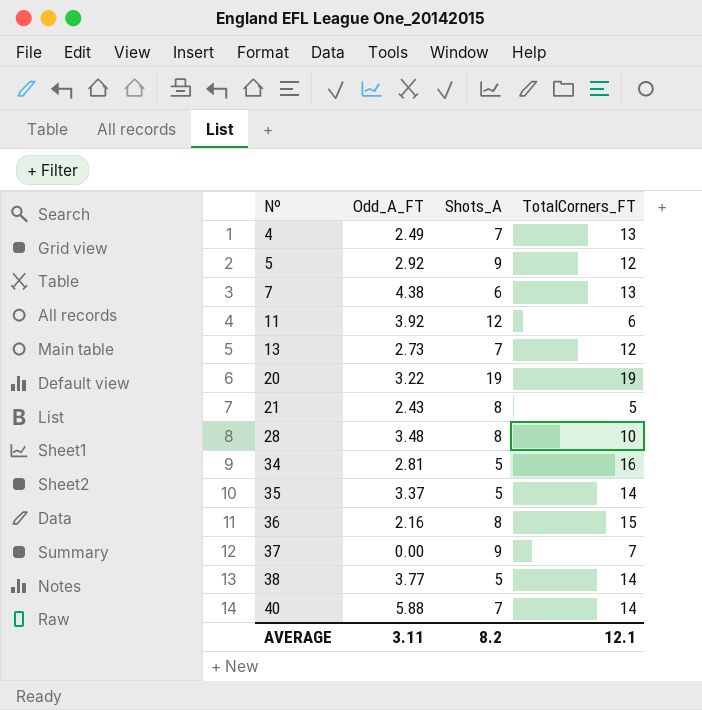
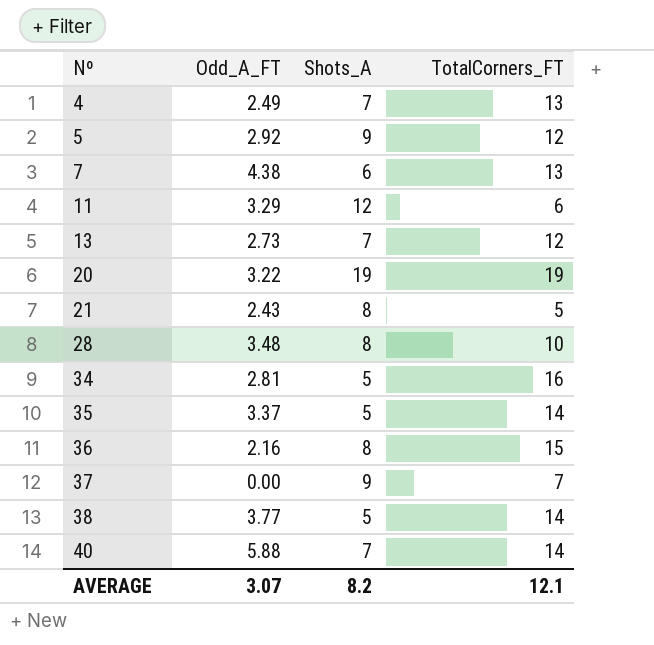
11 | Odd_A_FT: 3.92 -> 3.29
AVERAGE | Odd_A_FT: 3.11 -> 3.07

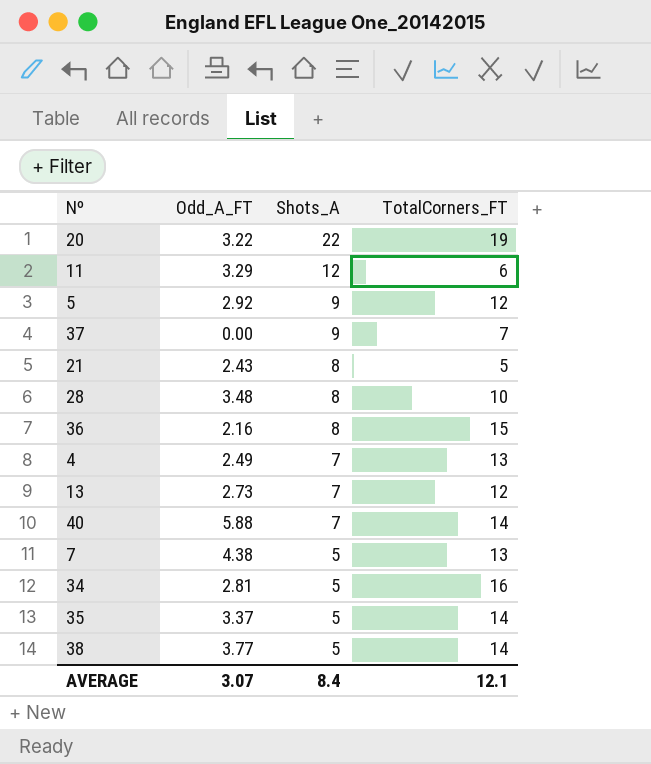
row order: Nº ascending -> Shots_A descending
20 | Shots_A: 19 -> 22
7 | Shots_A: 6 -> 5
AVERAGE | Shots_A: 8.2 -> 8.4

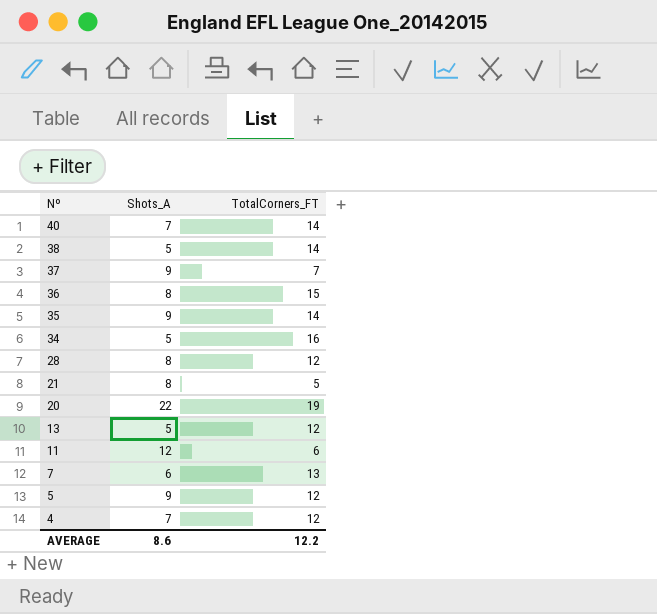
row order: Shots_A descending -> Nº descending
column Odd_A_FT | position: 2 -> none
35 | Shots_A: 5 -> 9
28 | TotalCorners_FT: 10 -> 12
13 | Shots_A: 7 -> 5
7 | Shots_A: 5 -> 6
4 | TotalCorners_FT: 13 -> 12
AVERAGE | Shots_A: 8.4 -> 8.6
AVERAGE | TotalCorners_FT: 12.1 -> 12.2

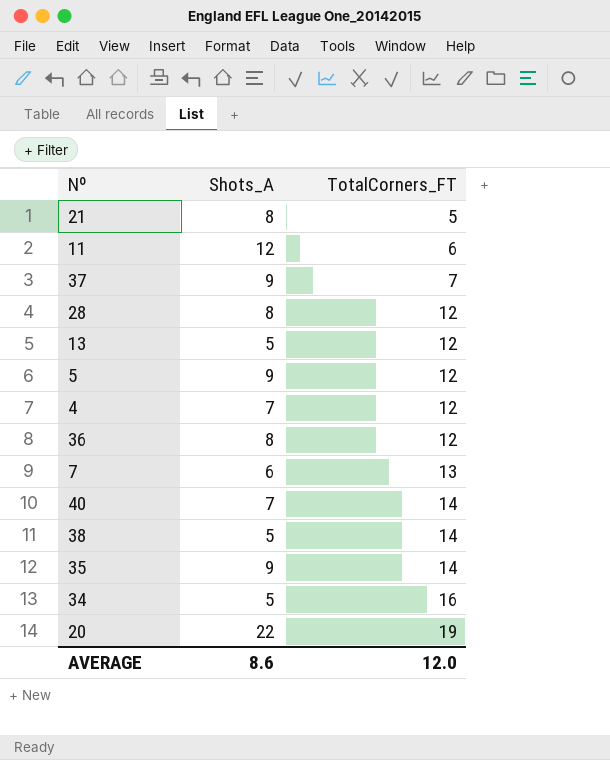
row order: Nº descending -> TotalCorners_FT ascending
36 | TotalCorners_FT: 15 -> 12
AVERAGE | TotalCorners_FT: 12.2 -> 12.0

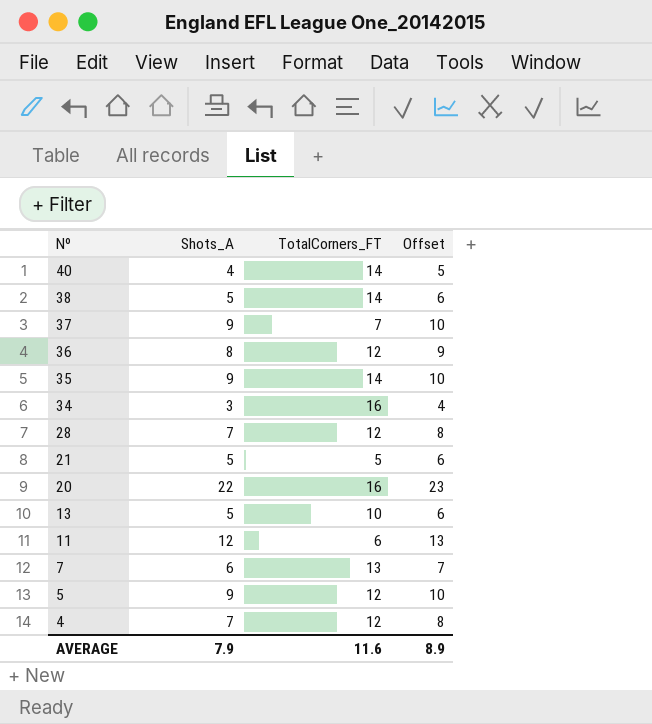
row order: TotalCorners_FT ascending -> Nº descending
column Offset | formula: none -> [Shots_A] + 1
40 | Shots_A: 7 -> 4
34 | Shots_A: 5 -> 3
28 | Shots_A: 8 -> 7
21 | Shots_A: 8 -> 5
20 | TotalCorners_FT: 19 -> 16
13 | TotalCorners_FT: 12 -> 10
AVERAGE | Shots_A: 8.6 -> 7.9
AVERAGE | TotalCorners_FT: 12.0 -> 11.6

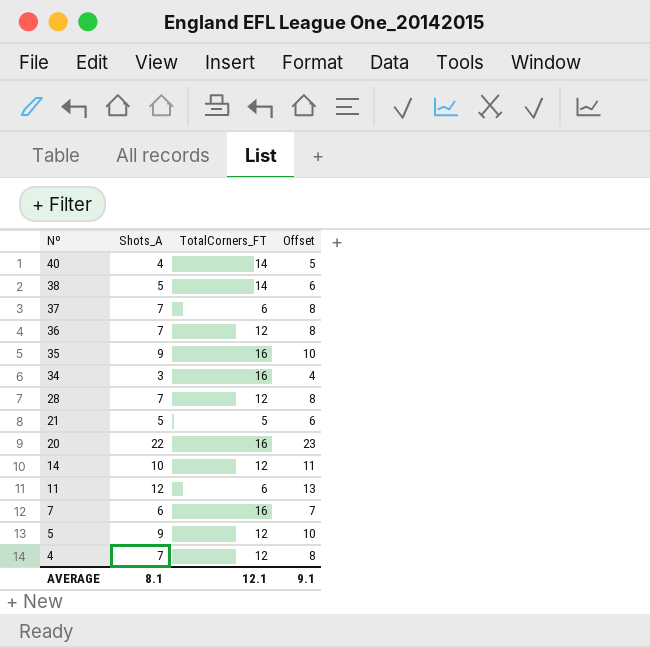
row 13: 5 | 10 | 6 -> none
37 | Shots_A: 9 -> 7
37 | TotalCorners_FT: 7 -> 6
37 | Offset: 10 -> 8
36 | Shots_A: 8 -> 7
36 | Offset: 9 -> 8
35 | TotalCorners_FT: 14 -> 16
row 14: none -> 10 | 12 | 11
7 | TotalCorners_FT: 13 -> 16
AVERAGE | Shots_A: 7.9 -> 8.1
AVERAGE | TotalCorners_FT: 11.6 -> 12.1
AVERAGE | Offset: 8.9 -> 9.1

